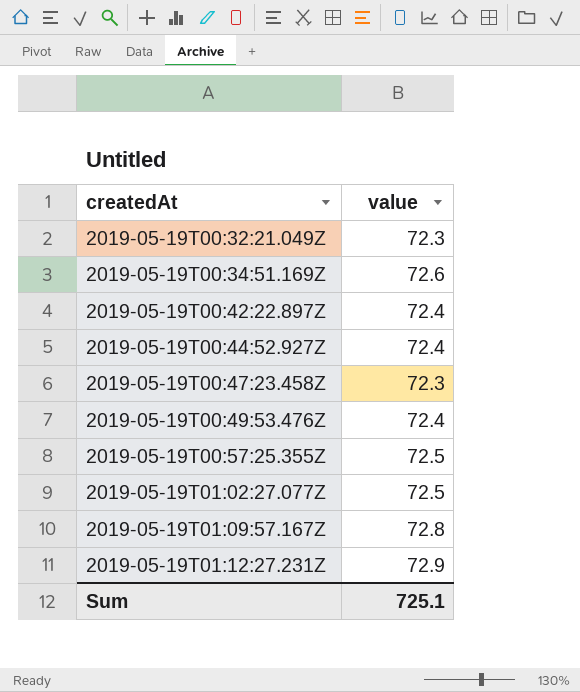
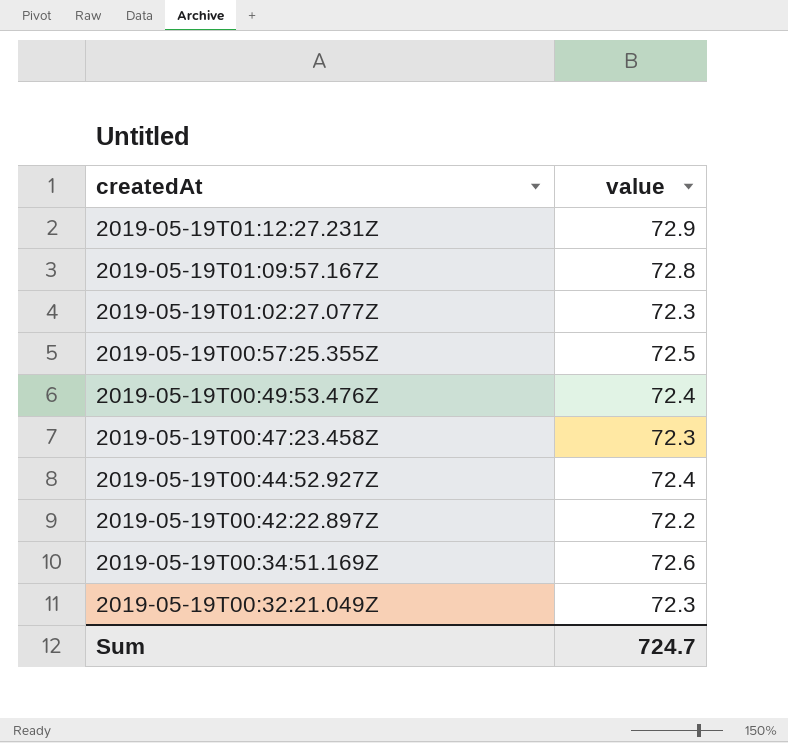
row order: createdAt ascending -> createdAt descending
2019-05-19T01:02:27.077Z | value: 72.5 -> 72.3
2019-05-19T00:42:22.897Z | value: 72.4 -> 72.2
Sum | value: 725.1 -> 724.7

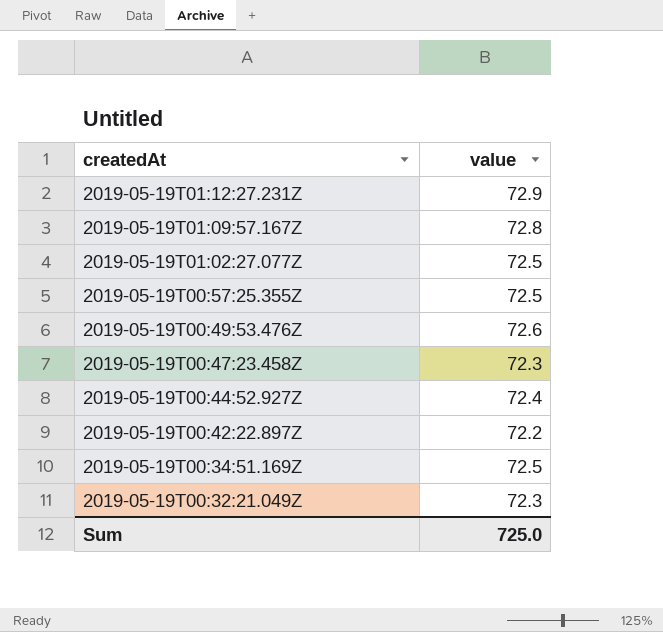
2019-05-19T01:02:27.077Z | value: 72.3 -> 72.5
2019-05-19T00:49:53.476Z | value: 72.4 -> 72.6
2019-05-19T00:34:51.169Z | value: 72.6 -> 72.5
Sum | value: 724.7 -> 725.0

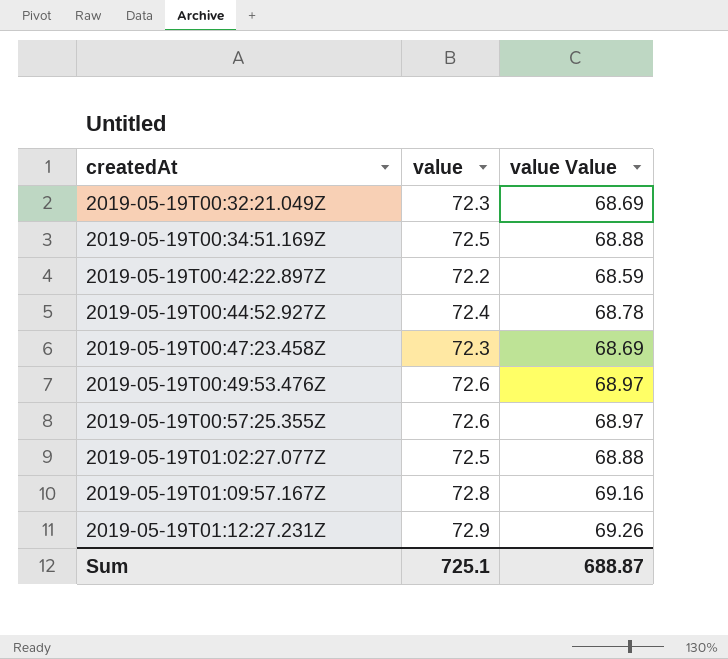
row order: createdAt descending -> createdAt ascending
column value Value | formula: none -> [value] * 0.95
2019-05-19T00:57:25.355Z | value: 72.5 -> 72.6
Sum | value: 725.0 -> 725.1

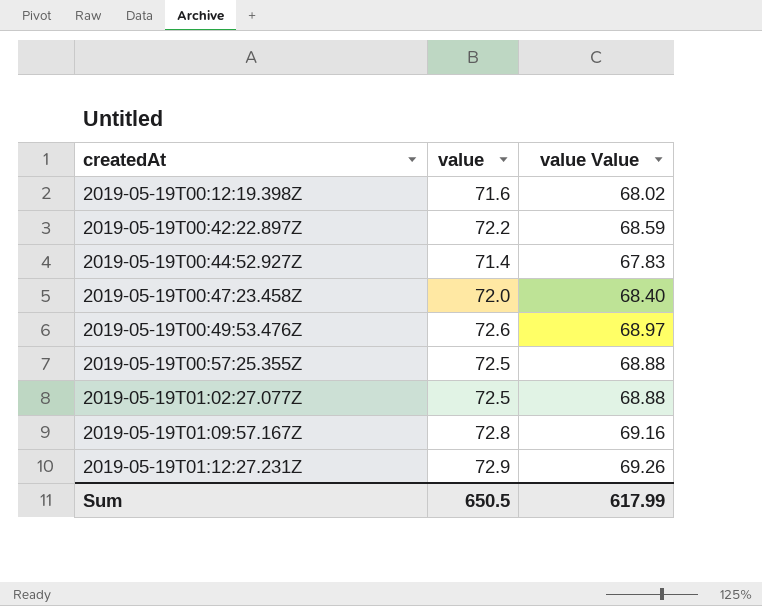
row 2019-05-19T00:32:21.049Z: 72.3 | 68.69 -> none
row 2019-05-19T00:34:51.169Z: 72.5 | 68.88 -> none
row 2019-05-19T00:12:19.398Z: none -> 71.6 | 68.02
2019-05-19T00:44:52.927Z | value: 72.4 -> 71.4
2019-05-19T00:44:52.927Z | value Value: 68.78 -> 67.83
2019-05-19T00:47:23.458Z | value: 72.3 -> 72.0
2019-05-19T00:47:23.458Z | value Value: 68.69 -> 68.40
2019-05-19T00:57:25.355Z | value: 72.6 -> 72.5
2019-05-19T00:57:25.355Z | value Value: 68.97 -> 68.88
Sum | value: 725.1 -> 650.5
Sum | value Value: 688.87 -> 617.99

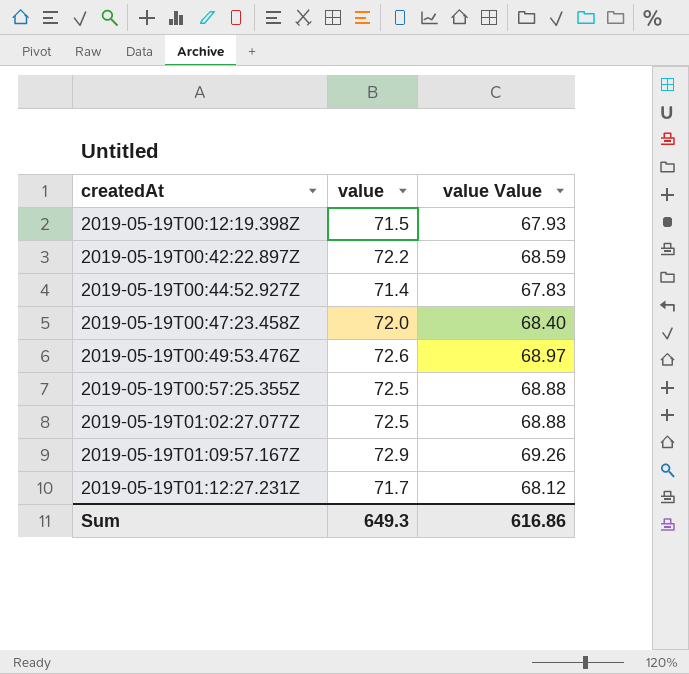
2019-05-19T00:12:19.398Z | value: 71.6 -> 71.5
2019-05-19T00:12:19.398Z | value Value: 68.02 -> 67.93
2019-05-19T01:09:57.167Z | value: 72.8 -> 72.9
2019-05-19T01:09:57.167Z | value Value: 69.16 -> 69.26
2019-05-19T01:12:27.231Z | value: 72.9 -> 71.7
2019-05-19T01:12:27.231Z | value Value: 69.26 -> 68.12
Sum | value: 650.5 -> 649.3
Sum | value Value: 617.99 -> 616.86

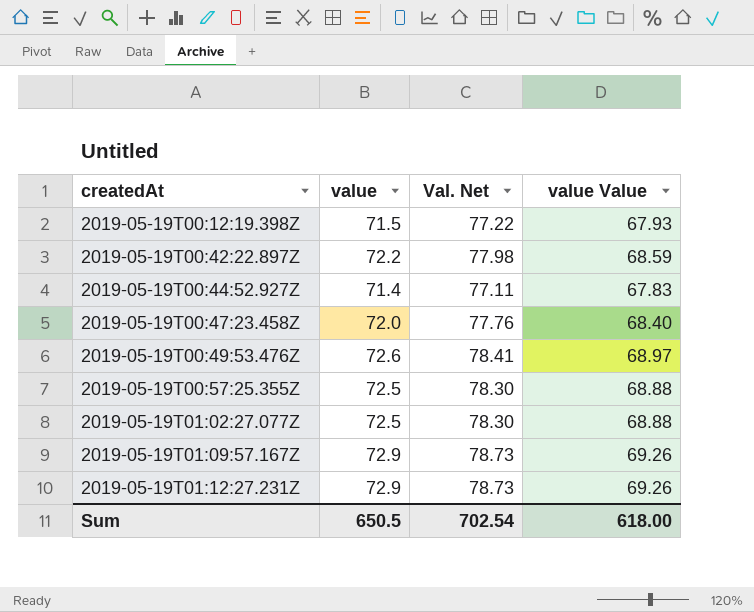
column Val. Net | formula: none -> [value] * 1.08
2019-05-19T01:12:27.231Z | value: 71.7 -> 72.9
2019-05-19T01:12:27.231Z | value Value: 68.12 -> 69.26
Sum | value: 649.3 -> 650.5
Sum | value Value: 616.86 -> 618.00

